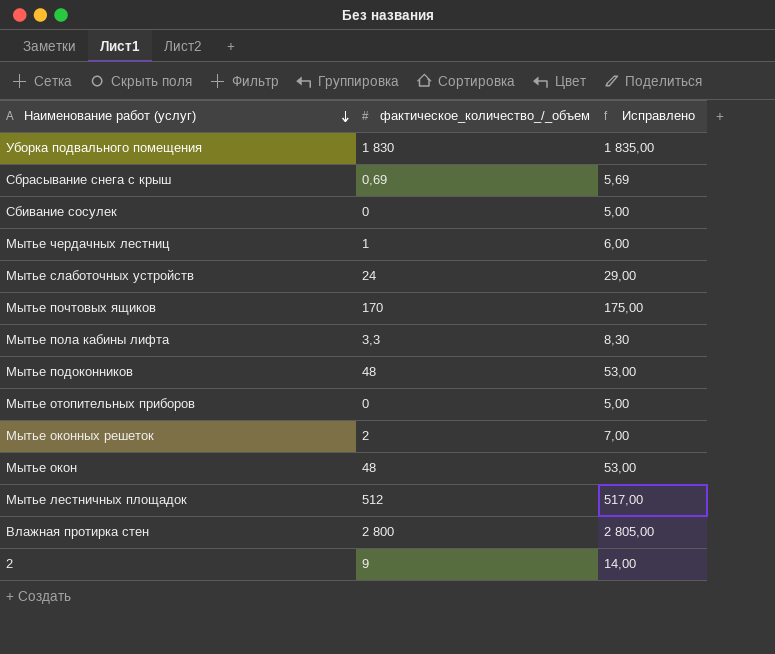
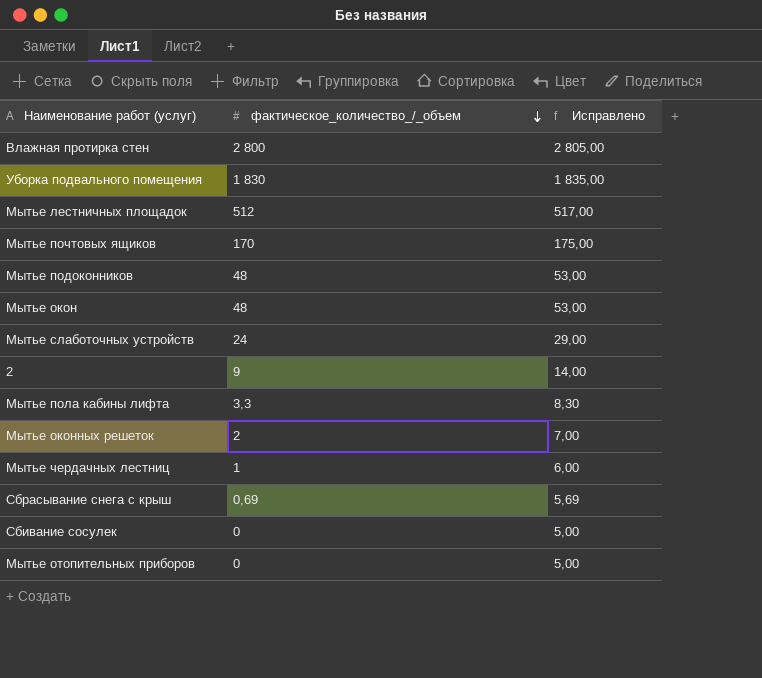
row order: Наименование работ (услуг) descending -> фактическое_количество_/_объем descending

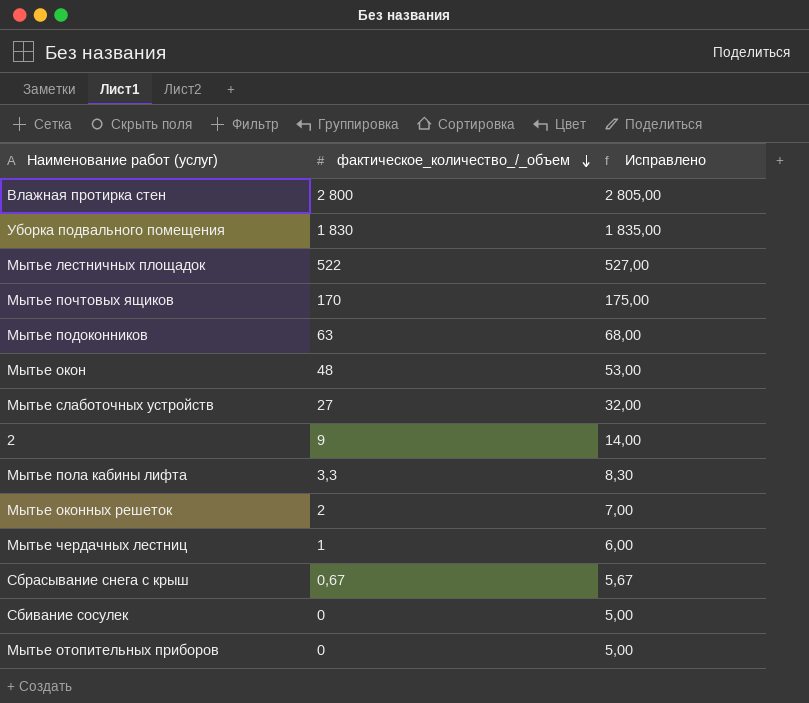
Мытье лестничных площадок | фактическое_количество_/_объем: 512 -> 522
Мытье лестничных площадок | Исправлено: 517,00 -> 527,00
Мытье подоконников | фактическое_количество_/_объем: 48 -> 63
Мытье подоконников | Исправлено: 53,00 -> 68,00
Мытье слаботочных устройств | фактическое_количество_/_объем: 24 -> 27
Мытье слаботочных устройств | Исправлено: 29,00 -> 32,00
Сбрасывание снега с крыш | фактическое_количество_/_объем: 0,69 -> 0,67
Сбрасывание снега с крыш | Исправлено: 5,69 -> 5,67

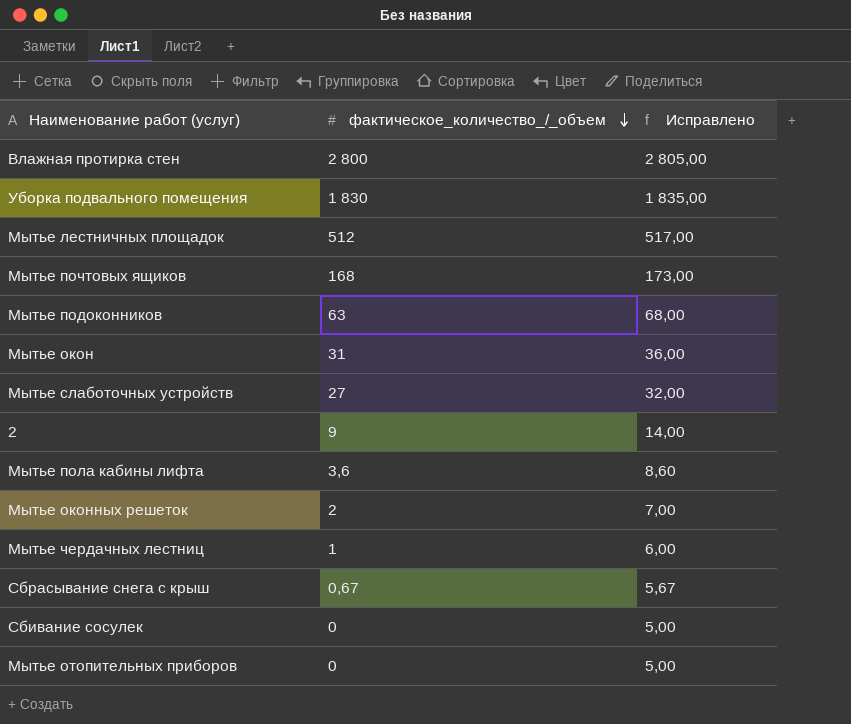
Мытье лестничных площадок | фактическое_количество_/_объем: 522 -> 512
Мытье лестничных площадок | Исправлено: 527,00 -> 517,00
Мытье почтовых ящиков | фактическое_количество_/_объем: 170 -> 168
Мытье почтовых ящиков | Исправлено: 175,00 -> 173,00
Мытье окон | фактическое_количество_/_объем: 48 -> 31
Мытье окон | Исправлено: 53,00 -> 36,00
Мытье пола кабины лифта | фактическое_количество_/_объем: 3,3 -> 3,6
Мытье пола кабины лифта | Исправлено: 8,30 -> 8,60

